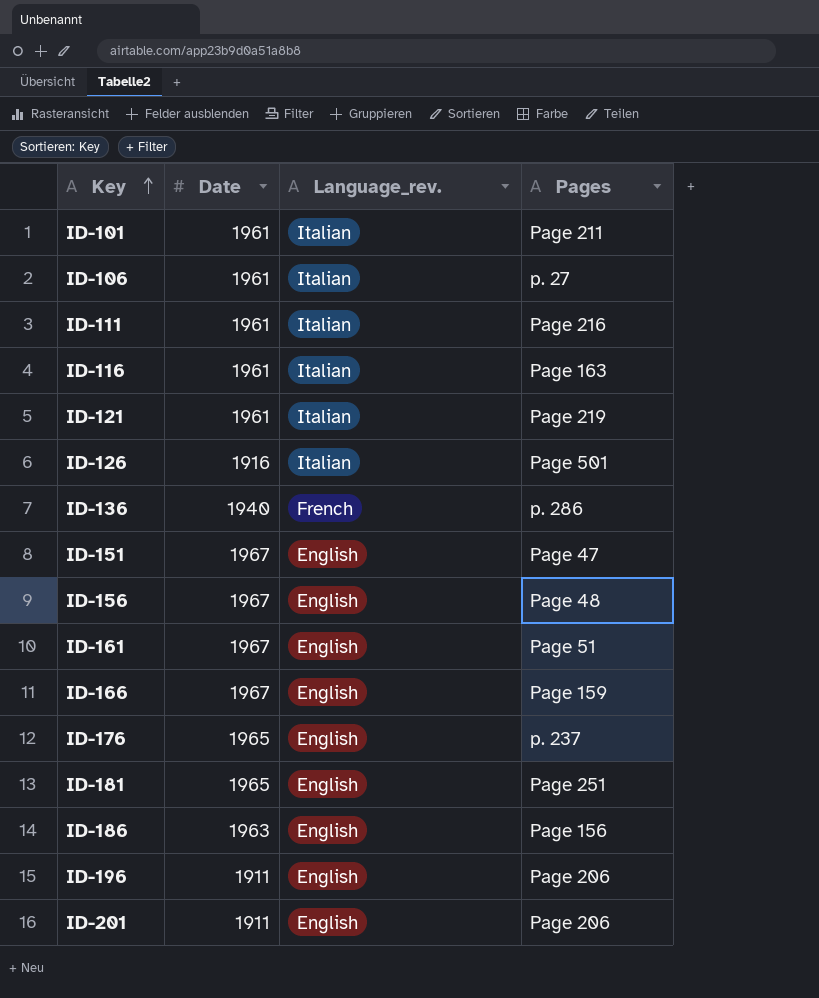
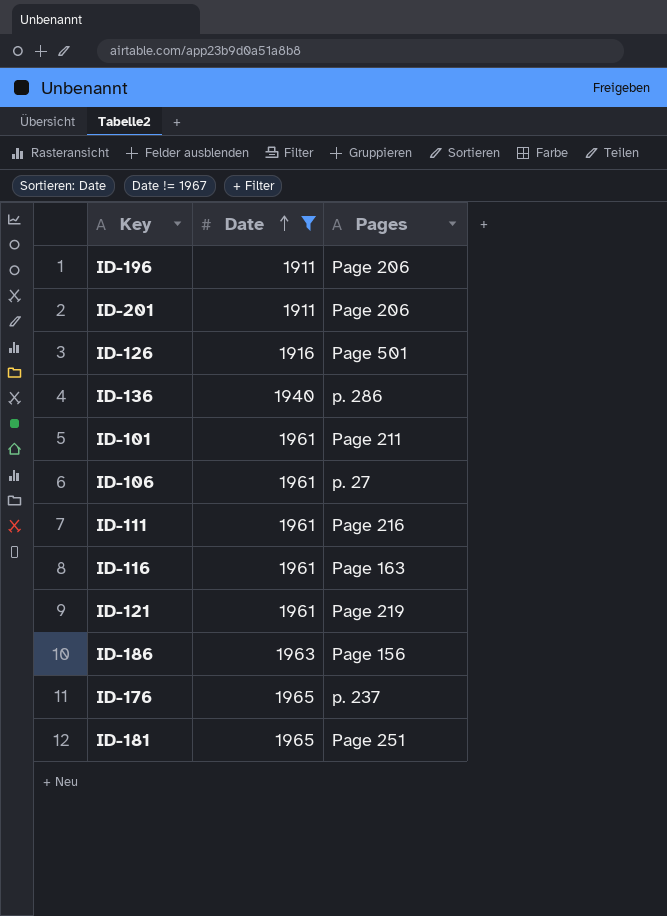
filter: none -> Date != 1967
row order: Key ascending -> Date ascending
column Language_rev. | position: 3 -> none

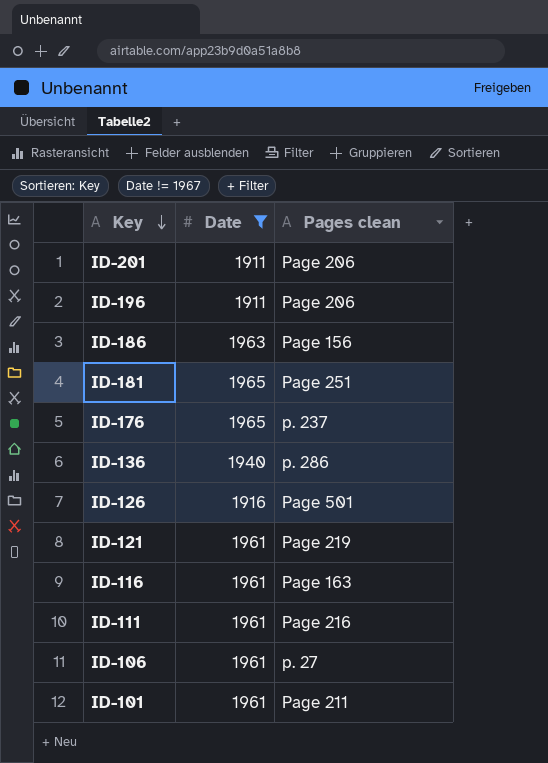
row order: Date ascending -> Key descending
column name: Pages -> Pages clean

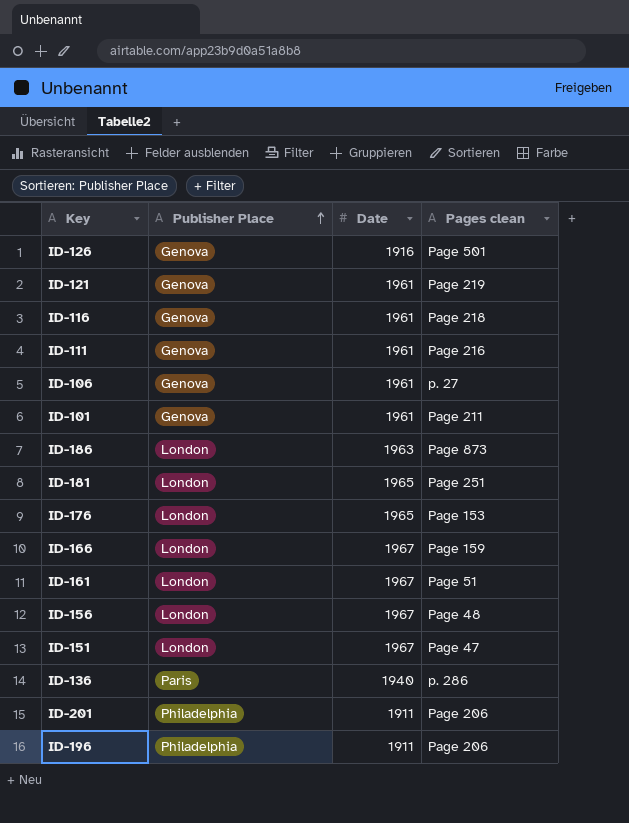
filter: Date != 1967 -> none
row order: Key descending -> Publisher Place ascending
column Publisher Place | position: none -> 2
ID-116 | Pages clean: Page 163 -> Page 218
ID-186 | Pages clean: Page 156 -> Page 873
ID-176 | Pages clean: p. 237 -> Page 153

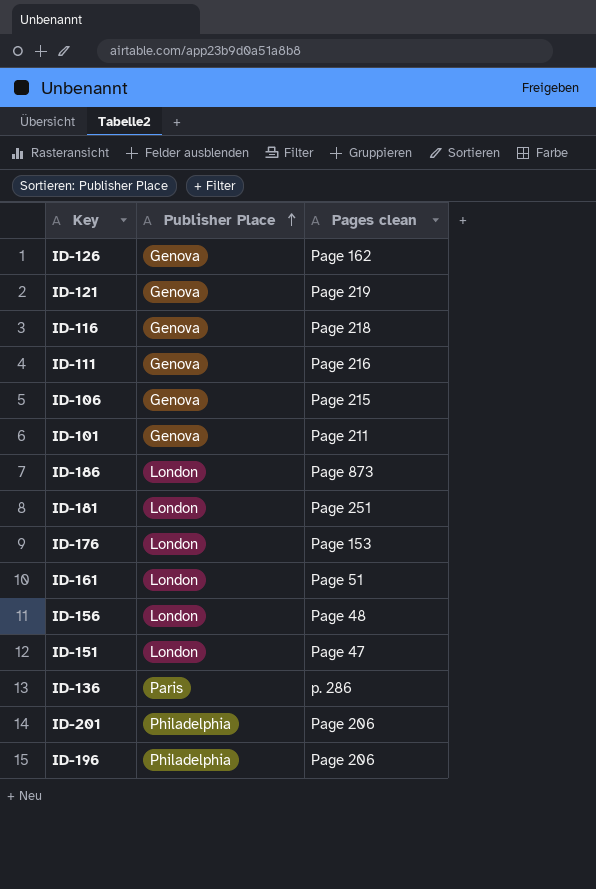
column Date | position: 3 -> none
row ID-166: London | 1967 | Page 159 -> none
ID-126 | Pages clean: Page 501 -> Page 162
ID-106 | Pages clean: p. 27 -> Page 215

